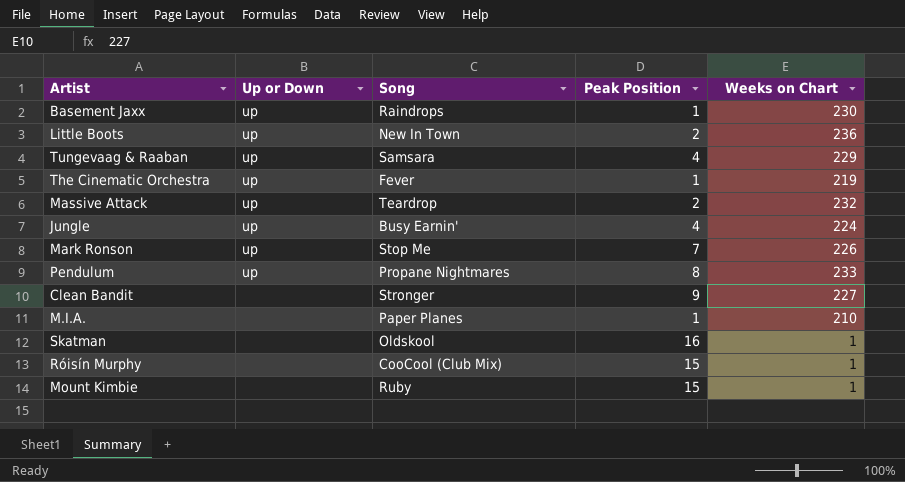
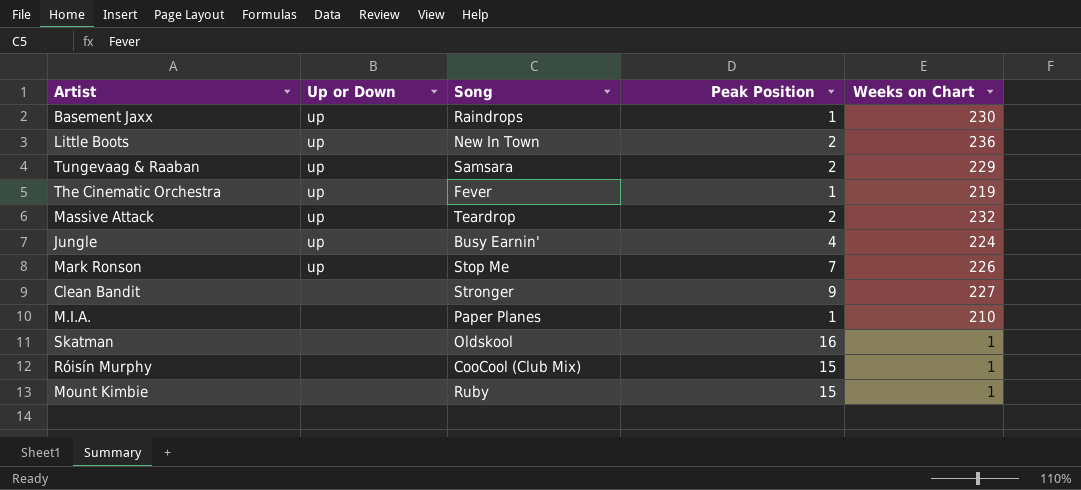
row Pendulum: up | Propane Nightmares | 8 | 233 -> none
Tungevaag & Raaban | Peak Position: 4 -> 2

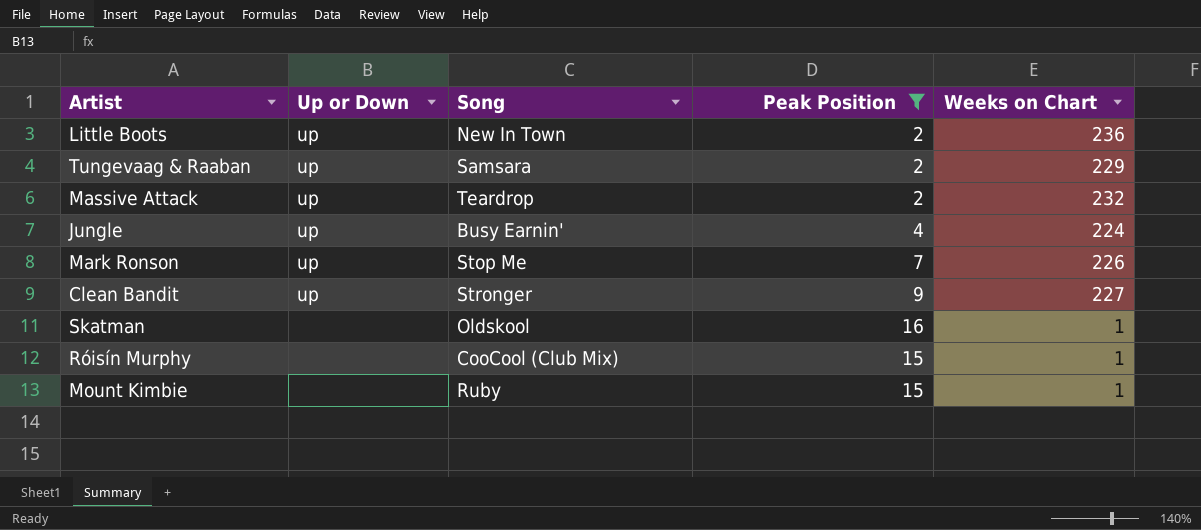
filter: none -> Peak Position != 1
Clean Bandit | Up or Down: none -> up

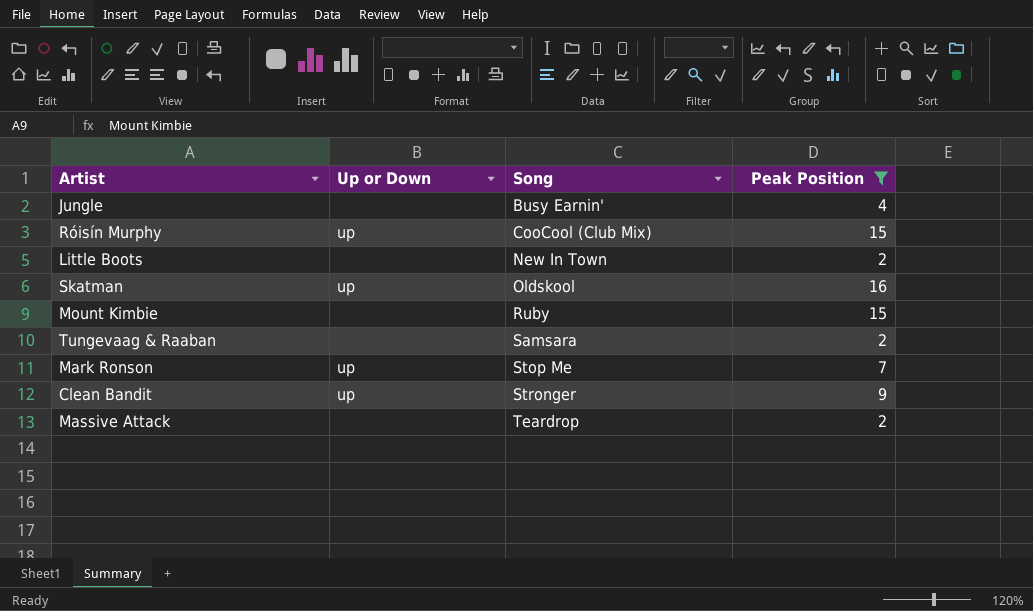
row order: none -> Song ascending
column Weeks on Chart | position: 5 -> none
Jungle | Up or Down: up -> none
Róisín Murphy | Up or Down: none -> up
Little Boots | Up or Down: up -> none
Skatman | Up or Down: none -> up
Tungevaag & Raaban | Up or Down: up -> none
Massive Attack | Up or Down: up -> none

